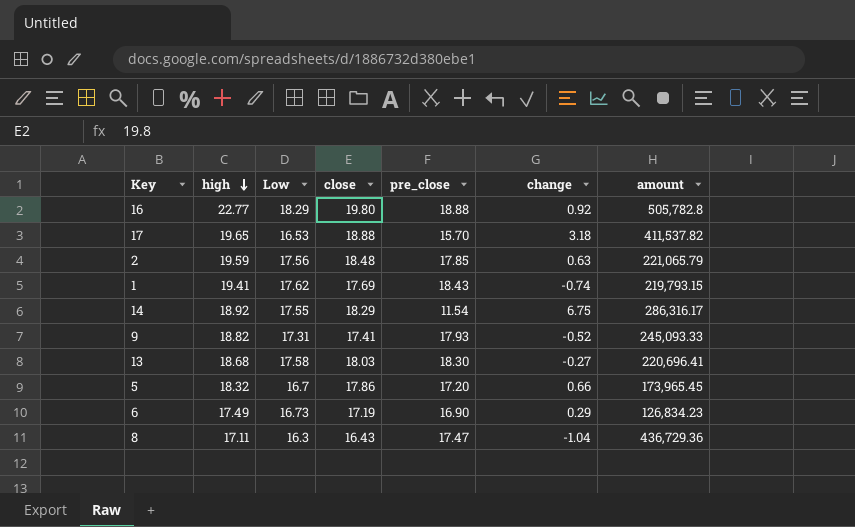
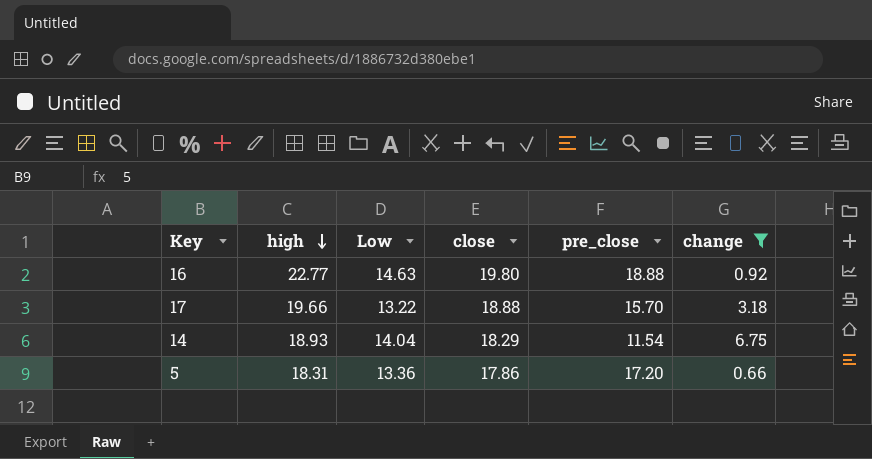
filter: none -> change >= 0.66
column amount | position: 7 -> none
16 | Low: 18.29 -> 14.63
17 | high: 19.65 -> 19.66
17 | Low: 16.53 -> 13.22
14 | high: 18.92 -> 18.93
14 | Low: 17.55 -> 14.04
5 | high: 18.32 -> 18.31
5 | Low: 16.7 -> 13.36

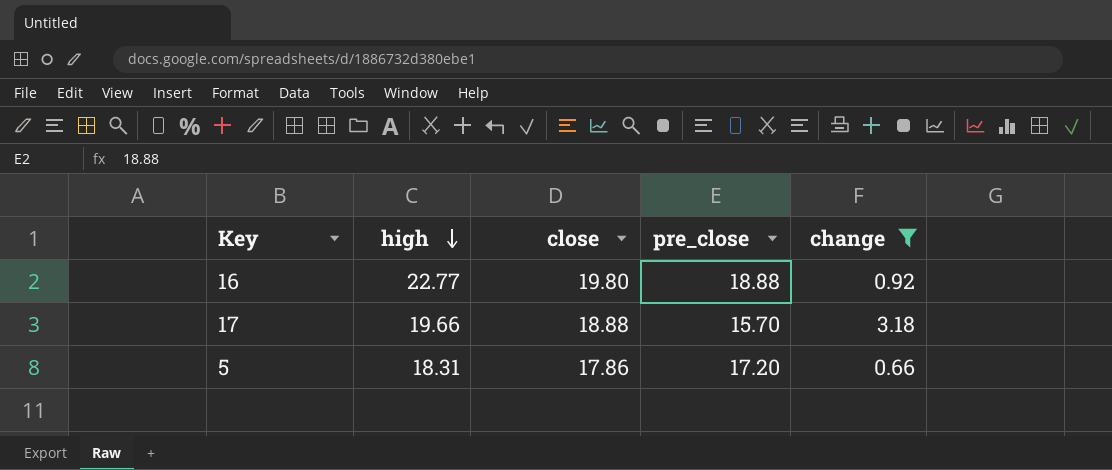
column Low | position: 3 -> none
row 14: 18.93 | 14.04 | 18.29 | 11.54 | 6.75 -> none

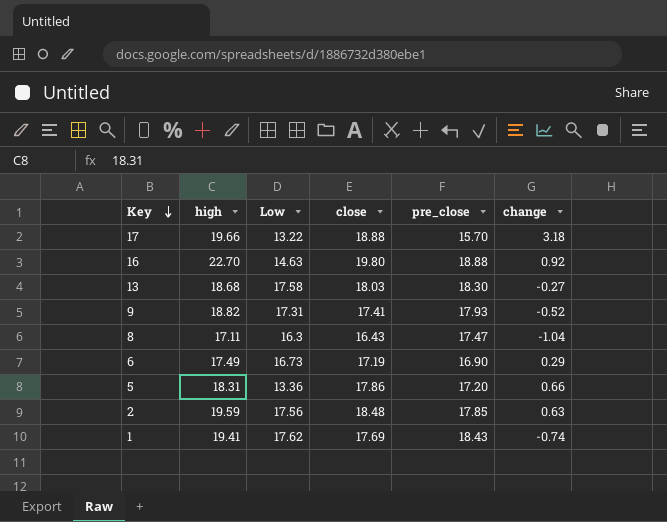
filter: change >= 0.66 -> none
row order: high descending -> Key descending
column Low | position: none -> 3
16 | high: 22.77 -> 22.70

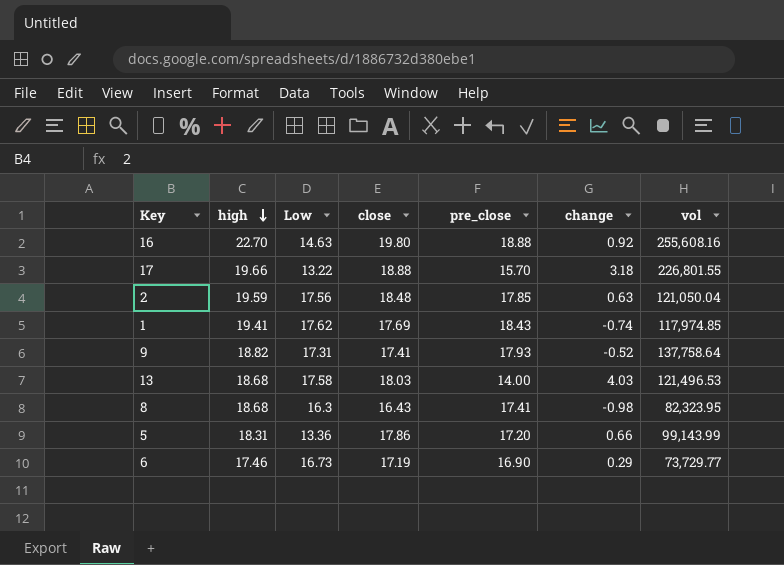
row order: Key descending -> high descending
column vol | position: none -> 7
13 | pre_close: 18.30 -> 14.00
13 | change: -0.27 -> 4.03
8 | high: 17.11 -> 18.68
8 | pre_close: 17.47 -> 17.41
8 | change: -1.04 -> -0.98
6 | high: 17.49 -> 17.46

